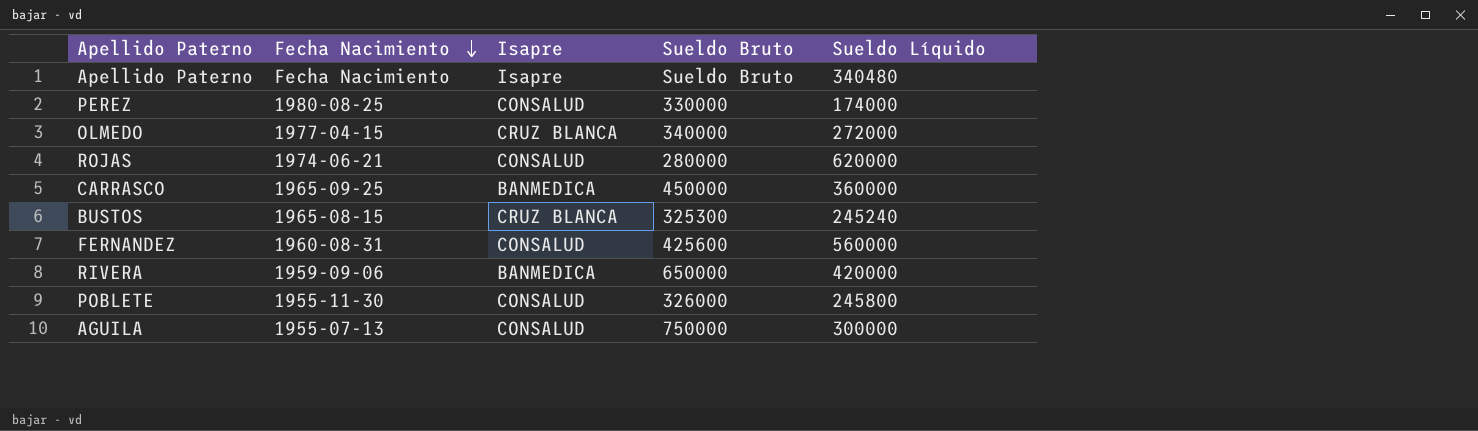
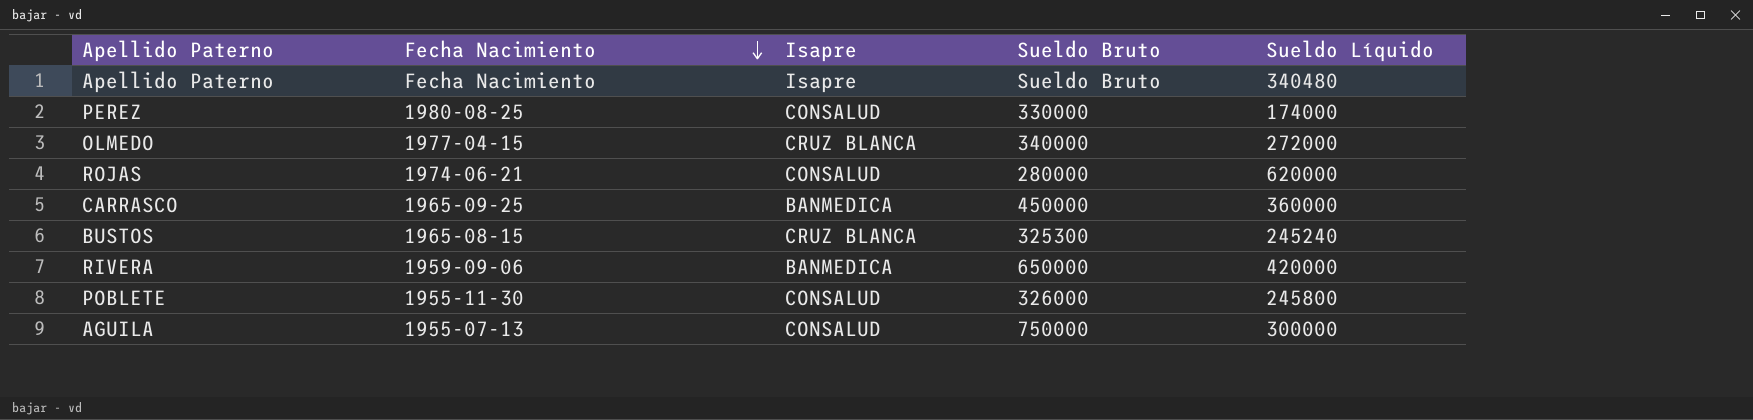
row FERNANDEZ: 1960-08-31 | CONSALUD | 425600 | 560000 -> none

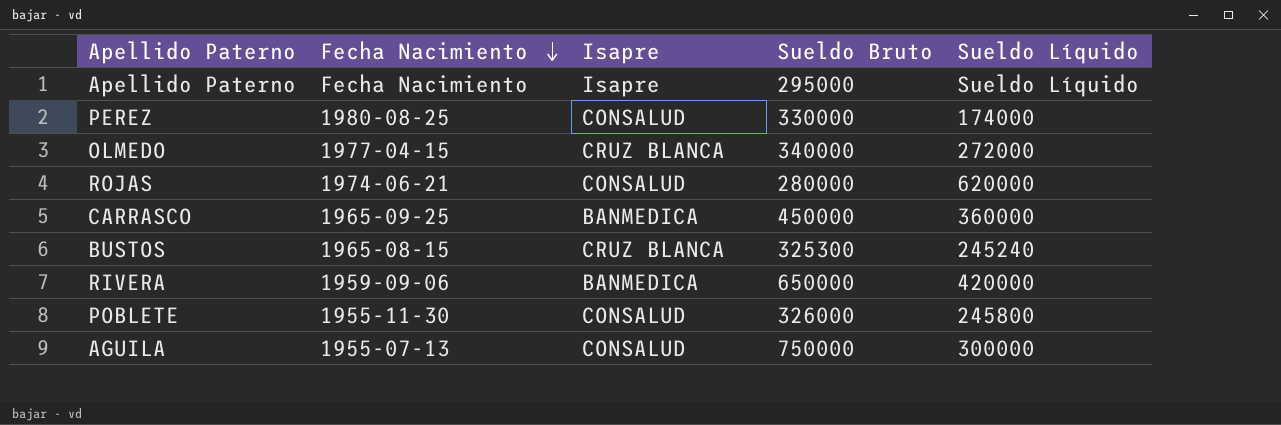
Apellido Paterno | Sueldo Bruto: Sueldo Bruto -> 295000
Apellido Paterno | Sueldo Líquido: 340480 -> Sueldo Líquido

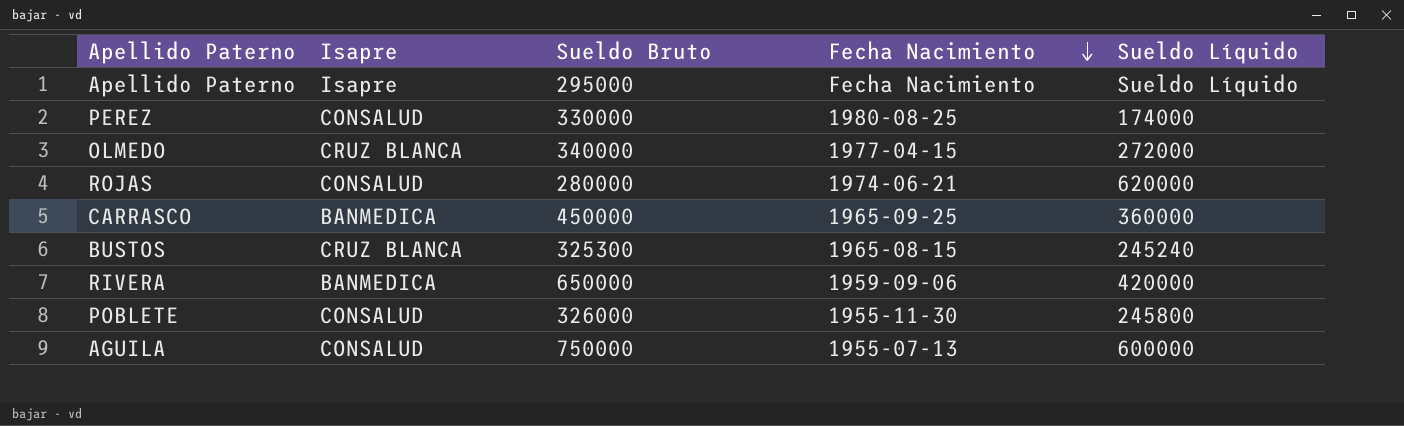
column Fecha Nacimiento | position: 2 -> 4
AGUILA | Sueldo Líquido: 300000 -> 600000

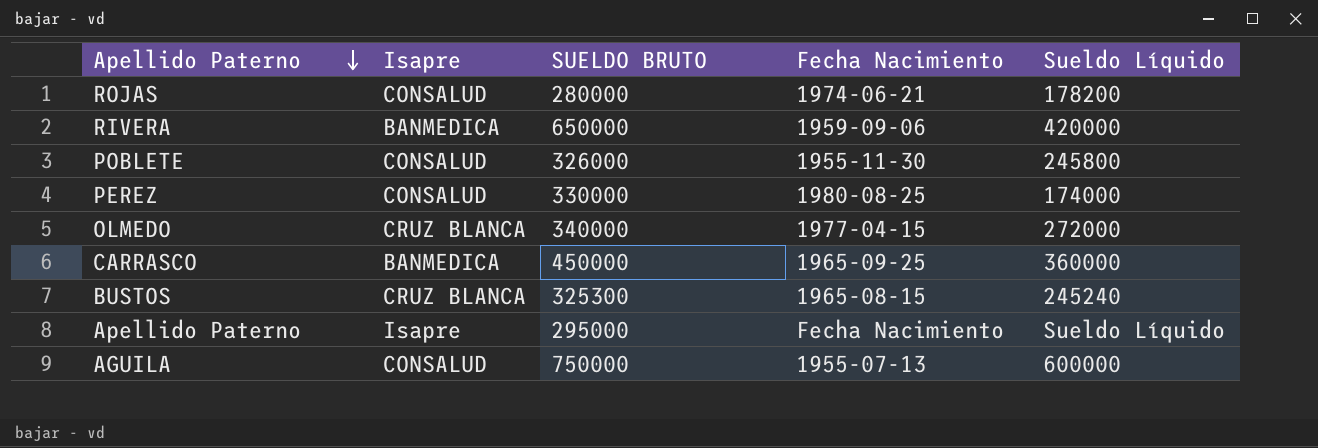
row order: Fecha Nacimiento descending -> Apellido Paterno descending
column name: Sueldo Bruto -> SUELDO BRUTO
ROJAS | Sueldo Líquido: 620000 -> 178200

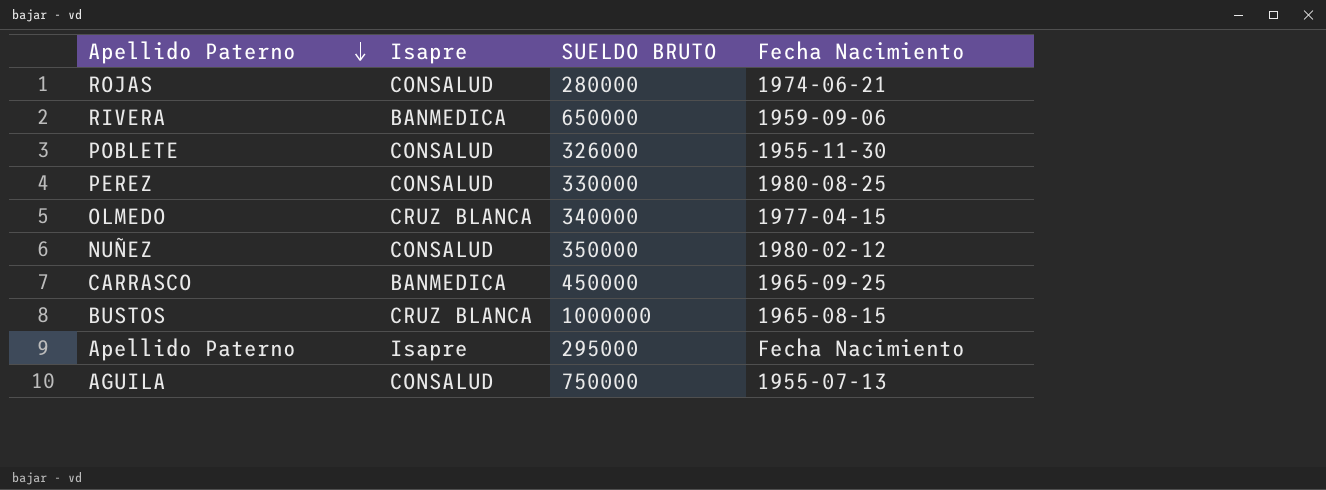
column Sueldo Líquido | position: 5 -> none
row NUÑEZ: none -> CONSALUD | 350000 | 1980-02-12
BUSTOS | SUELDO BRUTO: 325300 -> 1000000

